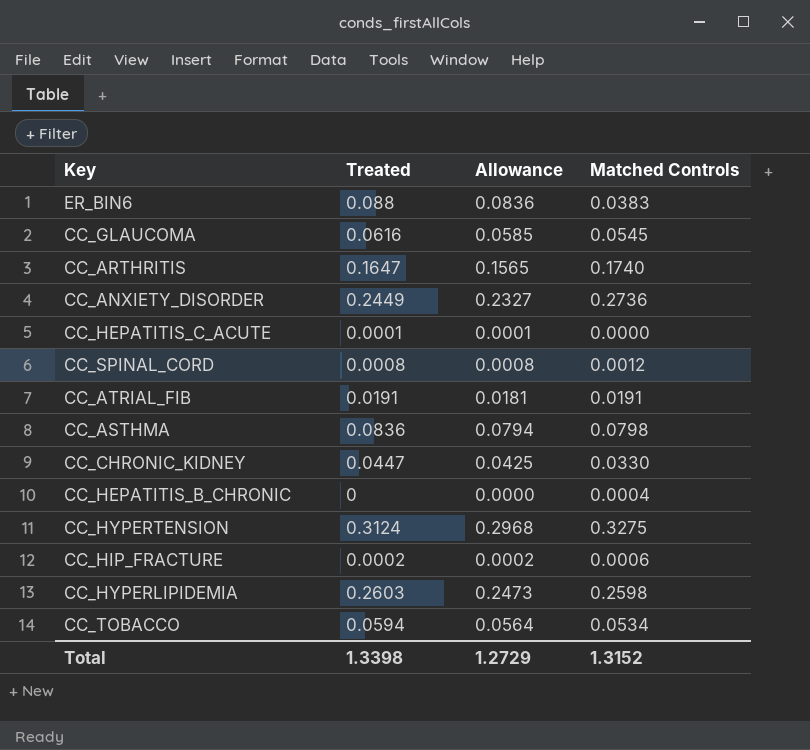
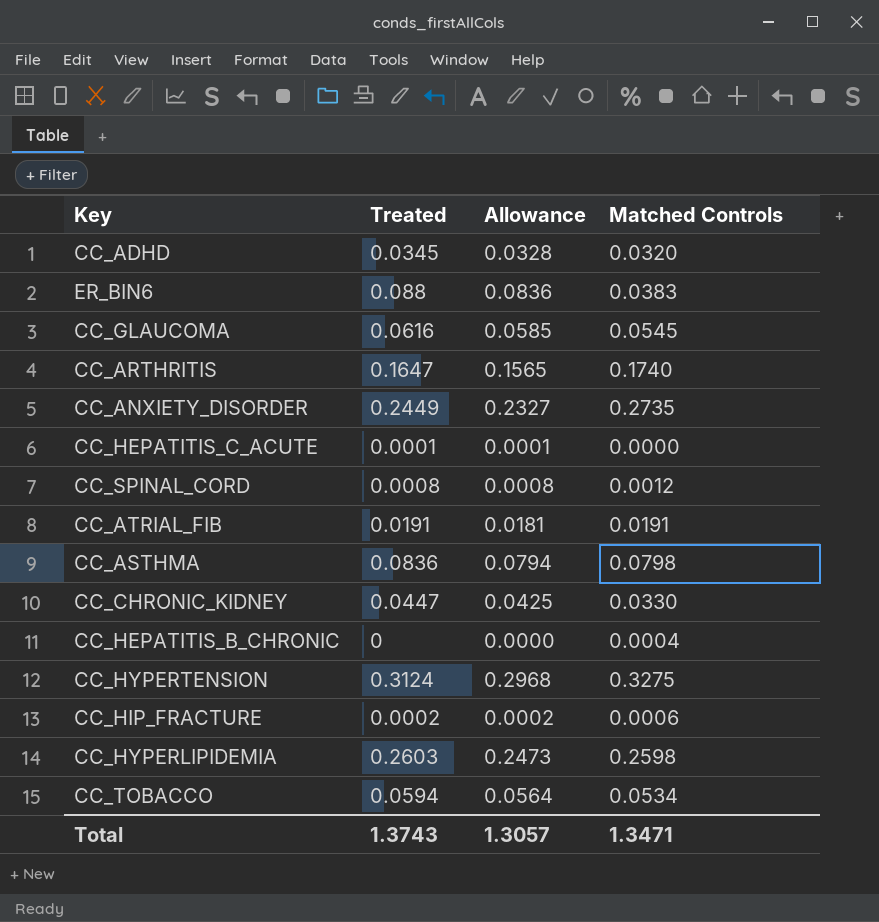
row CC_ADHD: none -> 0.0345 | 0.0328 | 0.0320
CC_ANXIETY_DISORDER | Matched Controls: 0.2736 -> 0.2735
Total | Treated: 1.3398 -> 1.3743
Total | Allowance: 1.2729 -> 1.3057
Total | Matched Controls: 1.3152 -> 1.3471

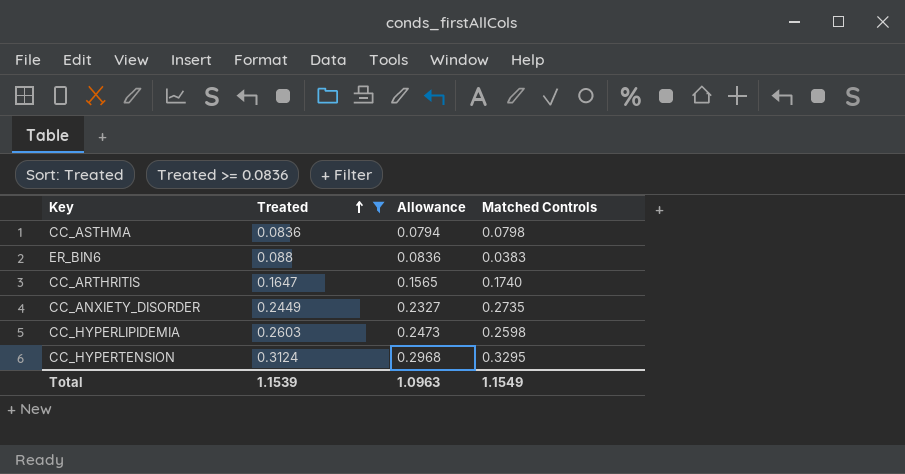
filter: none -> Treated >= 0.0836
row order: none -> Treated ascending
CC_HYPERTENSION | Matched Controls: 0.3275 -> 0.3295
Total | Treated: 1.3743 -> 1.1539
Total | Allowance: 1.3057 -> 1.0963
Total | Matched Controls: 1.3471 -> 1.1549

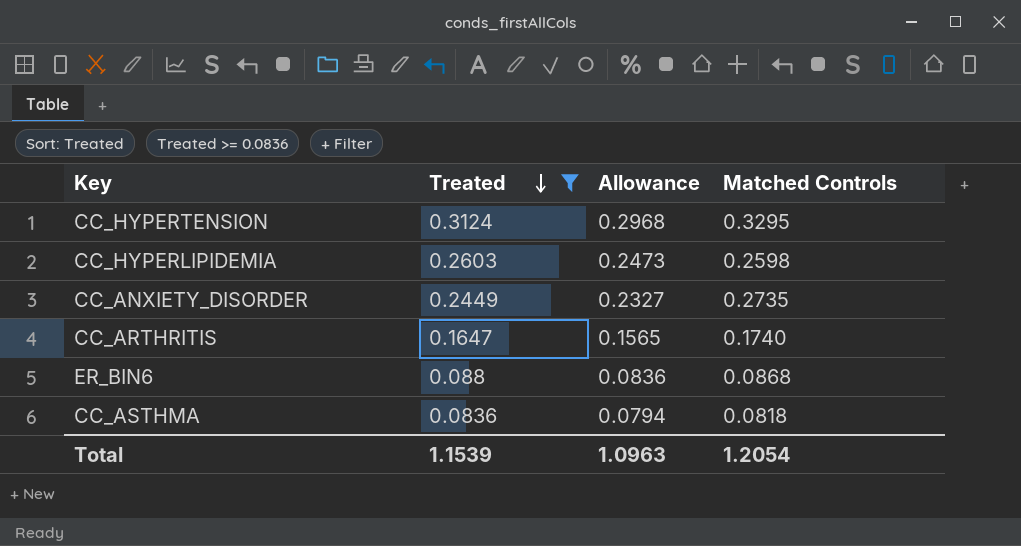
row order: Treated ascending -> Treated descending
ER_BIN6 | Matched Controls: 0.0383 -> 0.0868
CC_ASTHMA | Matched Controls: 0.0798 -> 0.0818
Total | Matched Controls: 1.1549 -> 1.2054

